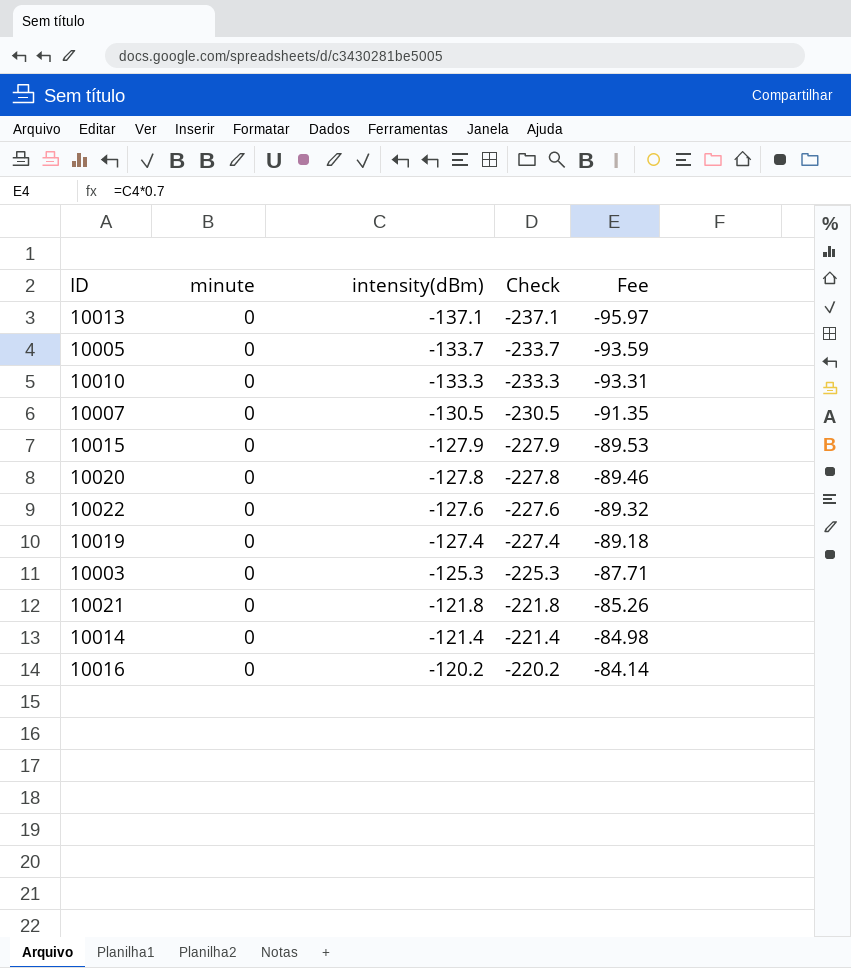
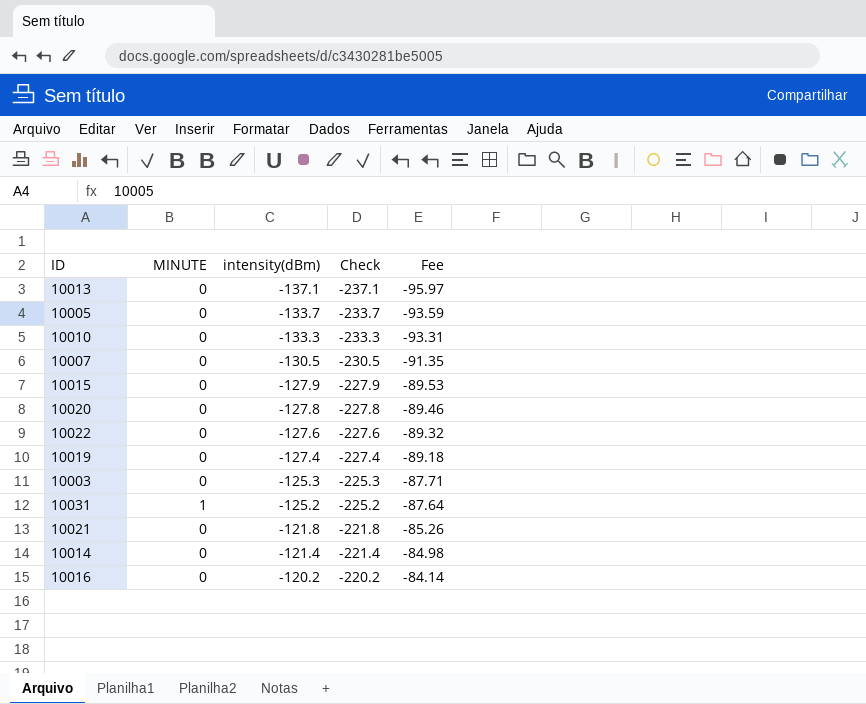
column name: minute -> MINUTE
row 10031: none -> 1 | -125.2 | -225.2 | -87.64

